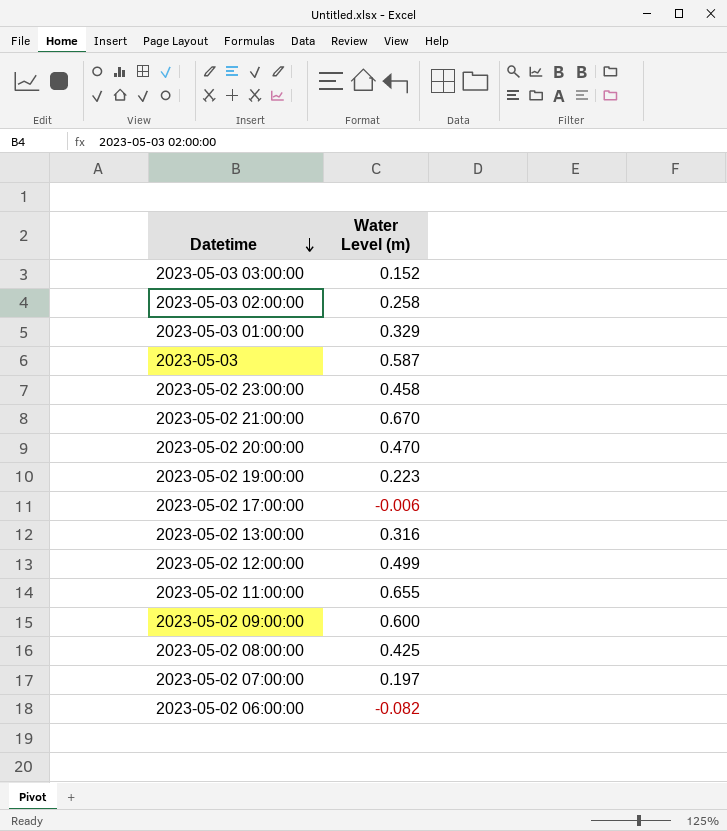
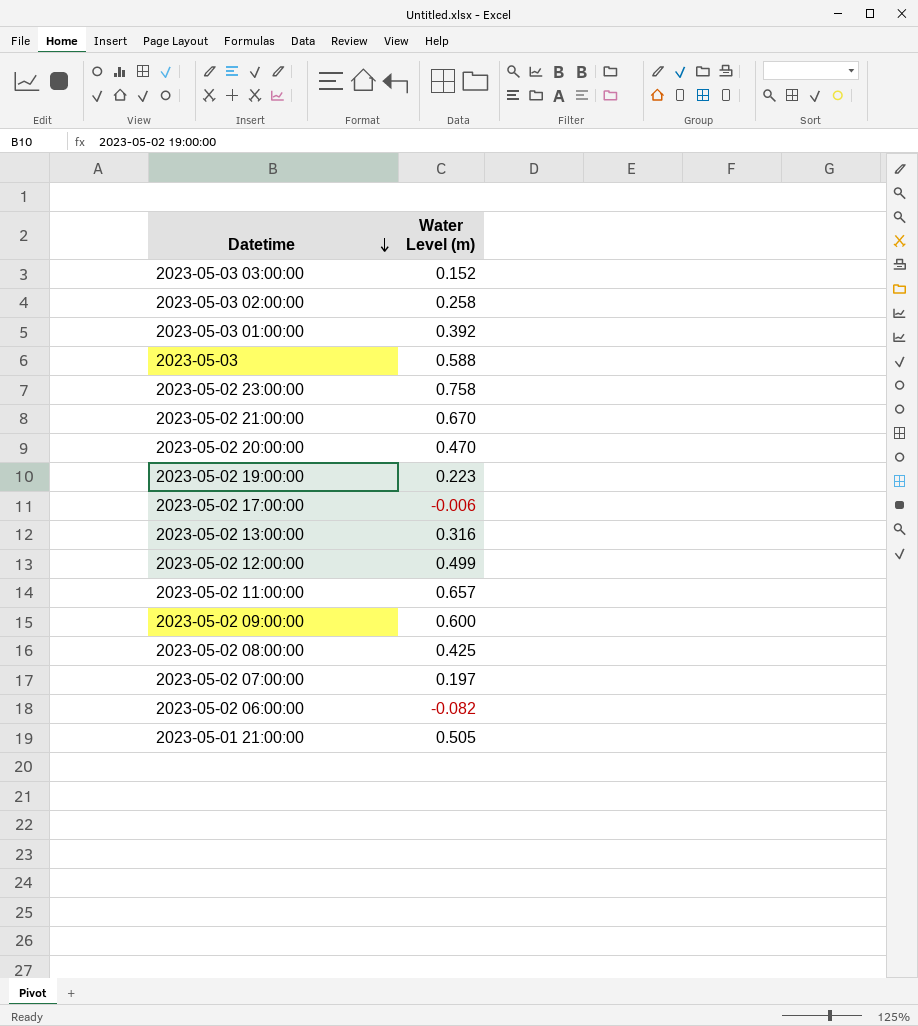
2023-05-03 01:00:00 | Water Level (m): 0.329 -> 0.392
2023-05-03 | Water Level (m): 0.587 -> 0.588
2023-05-02 23:00:00 | Water Level (m): 0.458 -> 0.758
2023-05-02 11:00:00 | Water Level (m): 0.655 -> 0.657
row 2023-05-01 21:00:00: none -> 0.505

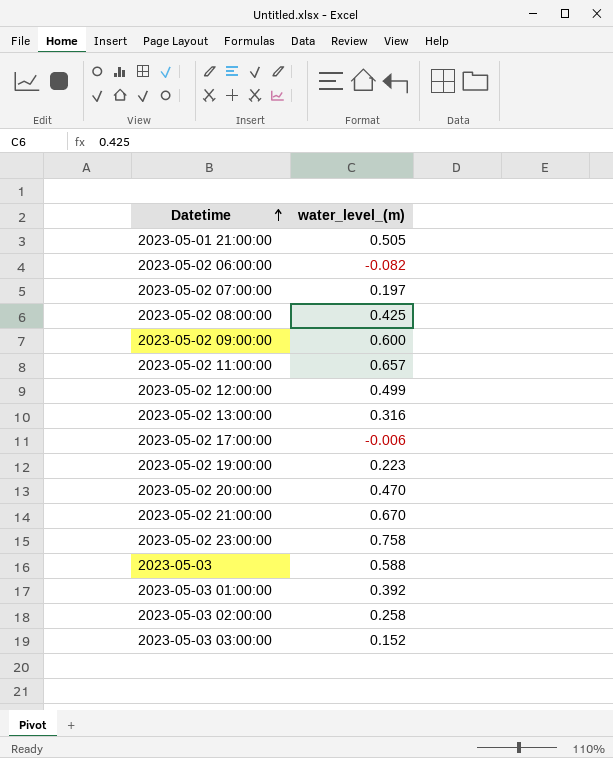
row order: Datetime descending -> Datetime ascending
column name: Water Level (m) -> water_level_(m)

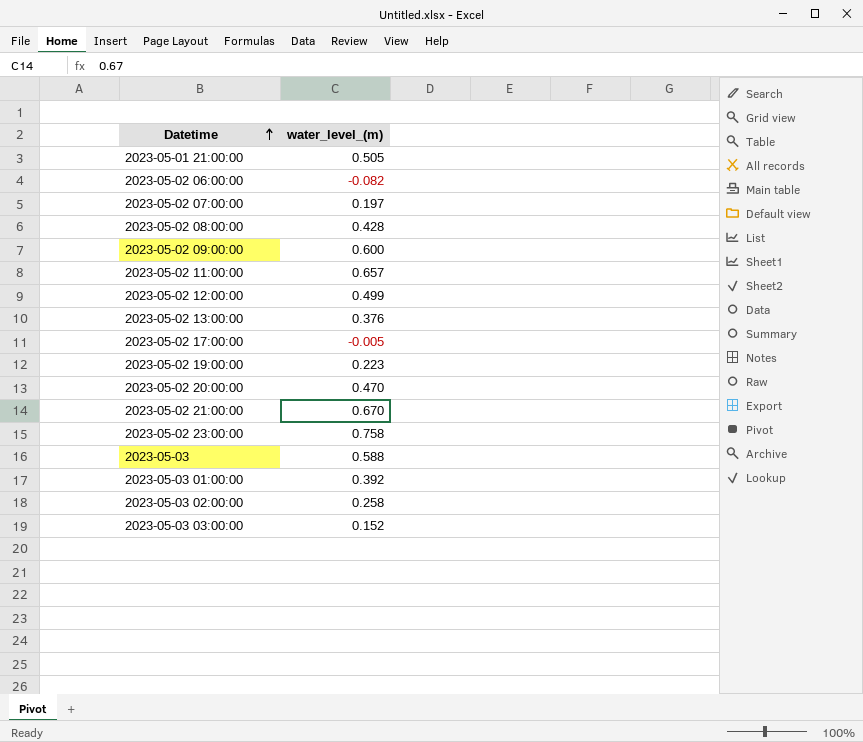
2023-05-02 08:00:00 | water_level_(m): 0.425 -> 0.428
2023-05-02 13:00:00 | water_level_(m): 0.316 -> 0.376
2023-05-02 17:00:00 | water_level_(m): -0.006 -> -0.005

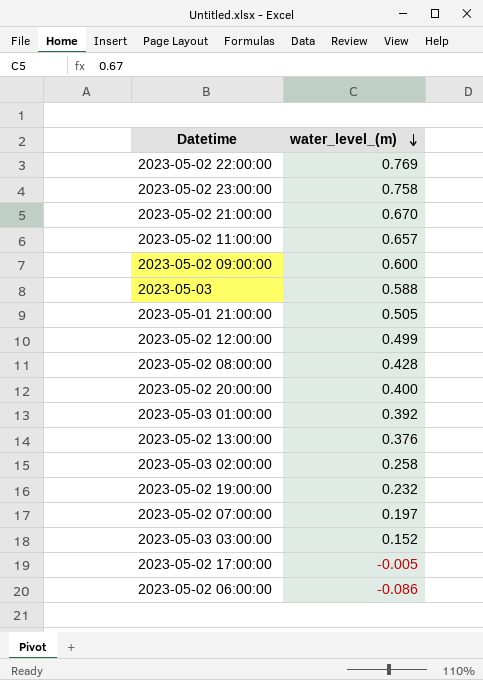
row order: Datetime ascending -> water_level_(m) descending
row 2023-05-02 22:00:00: none -> 0.769
2023-05-02 20:00:00 | water_level_(m): 0.470 -> 0.400
2023-05-02 19:00:00 | water_level_(m): 0.223 -> 0.232
2023-05-02 06:00:00 | water_level_(m): -0.082 -> -0.086

